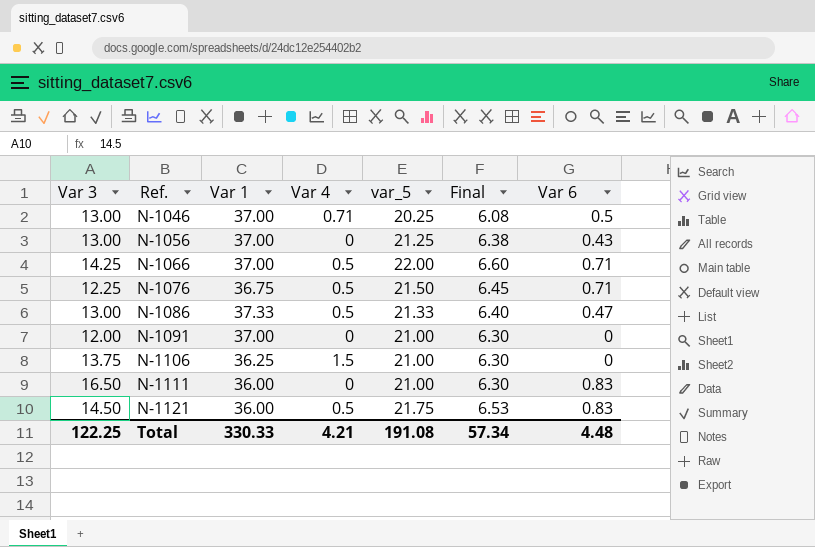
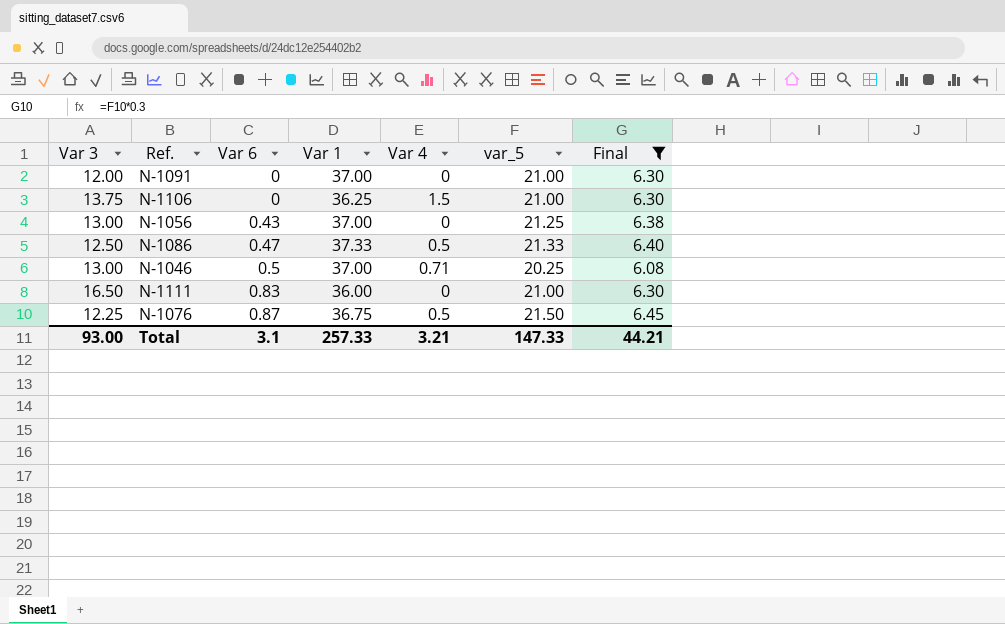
filter: none -> Final <= 6.45
row order: Ref. ascending -> Var 6 ascending
column Var 6 | position: 7 -> 3
N-1086 | Var 3: 13.00 -> 12.50
N-1076 | Var 6: 0.71 -> 0.87
Total | Var 3: 122.25 -> 93.00
Total | Var 6: 4.48 -> 3.1
Total | Var 1: 330.33 -> 257.33
Total | Var 4: 4.21 -> 3.21
Total | var_5: 191.08 -> 147.33
Total | Final: 57.34 -> 44.21

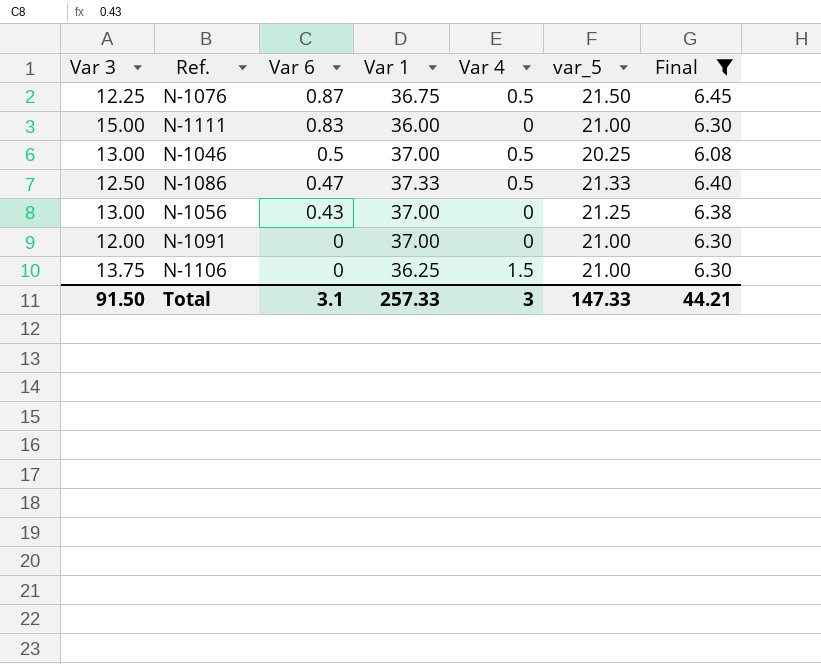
row order: Var 6 ascending -> Var 6 descending
N-1111 | Var 3: 16.50 -> 15.00
N-1046 | Var 4: 0.71 -> 0.5
Total | Var 3: 93.00 -> 91.50
Total | Var 4: 3.21 -> 3

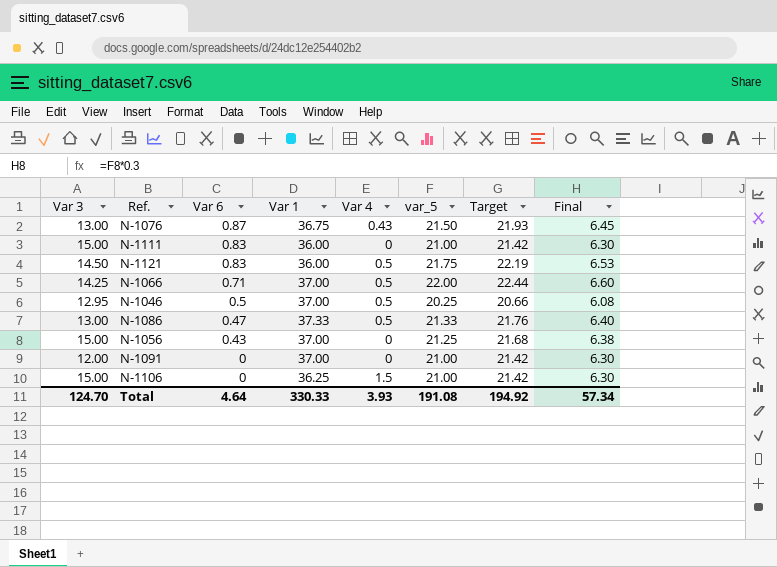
filter: Final <= 6.45 -> none
column Target | formula: none -> [var_5] * 1.02
N-1076 | Var 3: 12.25 -> 13.00
N-1076 | Var 4: 0.5 -> 0.43
N-1046 | Var 3: 13.00 -> 12.95
N-1086 | Var 3: 12.50 -> 13.00
N-1056 | Var 3: 13.00 -> 15.00
N-1106 | Var 3: 13.75 -> 15.00
Total | Var 3: 91.50 -> 124.70
Total | Var 6: 3.1 -> 4.64
Total | Var 1: 257.33 -> 330.33
Total | Var 4: 3 -> 3.93
Total | var_5: 147.33 -> 191.08
Total | Final: 44.21 -> 57.34

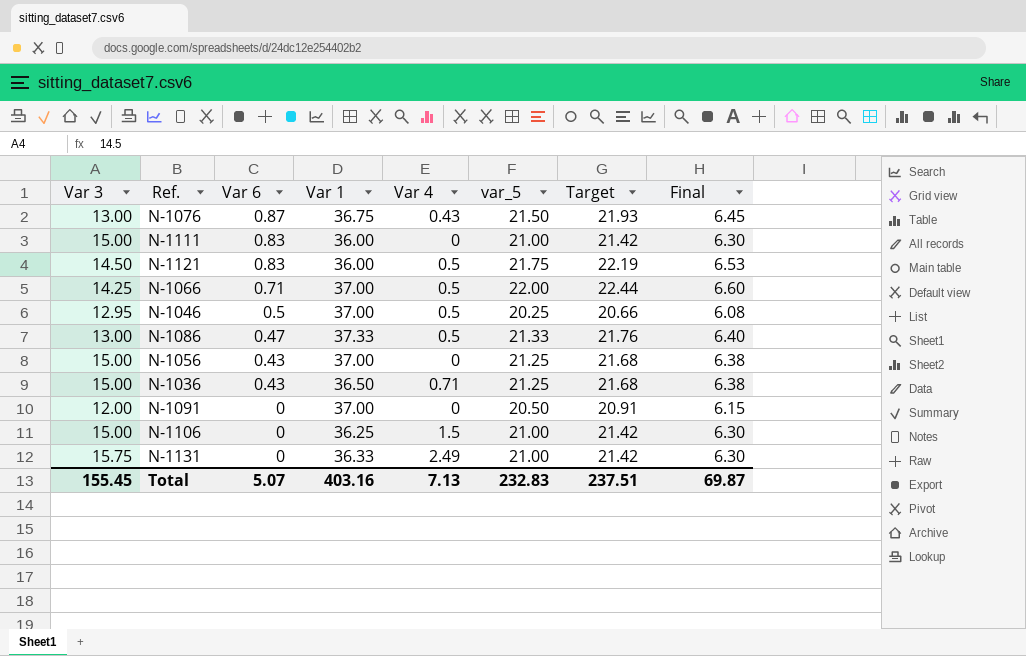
row N-1036: none -> 15.00 | 0.43 | 36.50 | 0.71 | 21.25 | 21.68 | 6.38
N-1091 | var_5: 21.00 -> 20.50
N-1091 | Target: 21.42 -> 20.91
N-1091 | Final: 6.30 -> 6.15
row N-1131: none -> 15.75 | 0 | 36.33 | 2.49 | 21.00 | 21.42 | 6.30
Total | Var 3: 124.70 -> 155.45
Total | Var 6: 4.64 -> 5.07
Total | Var 1: 330.33 -> 403.16
Total | Var 4: 3.93 -> 7.13
Total | var_5: 191.08 -> 232.83
Total | Target: 194.92 -> 237.51
Total | Final: 57.34 -> 69.87

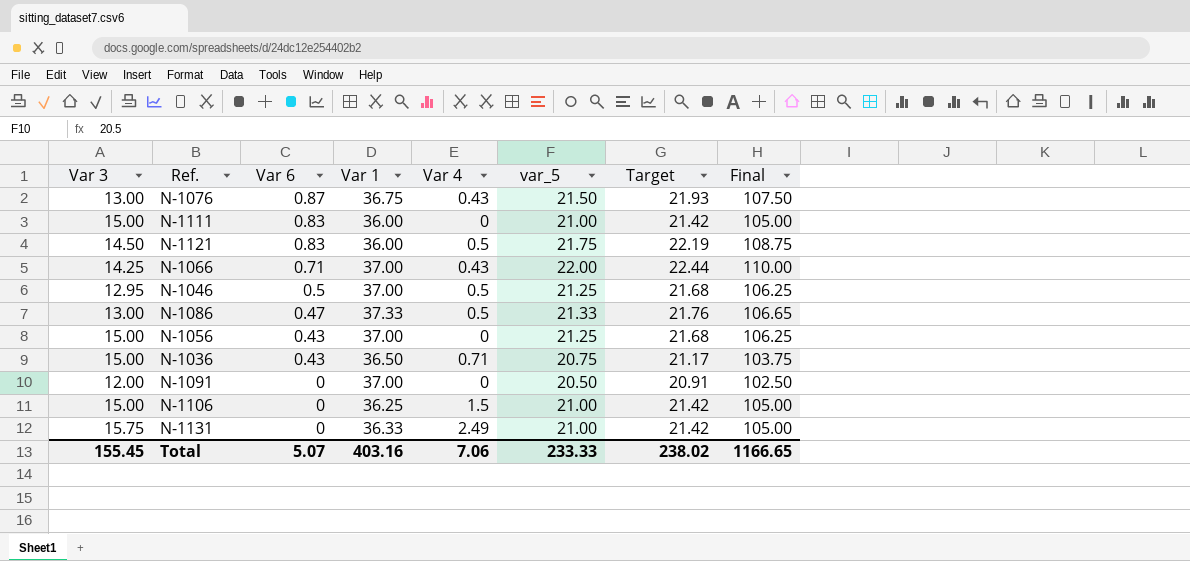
column Final | formula: [var_5] * 0.3 -> [var_5] * 5
N-1066 | Var 4: 0.5 -> 0.43
N-1046 | var_5: 20.25 -> 21.25
N-1046 | Target: 20.66 -> 21.68
N-1036 | var_5: 21.25 -> 20.75
N-1036 | Target: 21.68 -> 21.17
Total | Var 4: 7.13 -> 7.06
Total | var_5: 232.83 -> 233.33
Total | Target: 237.51 -> 238.02
Total | Final: 69.87 -> 1166.65

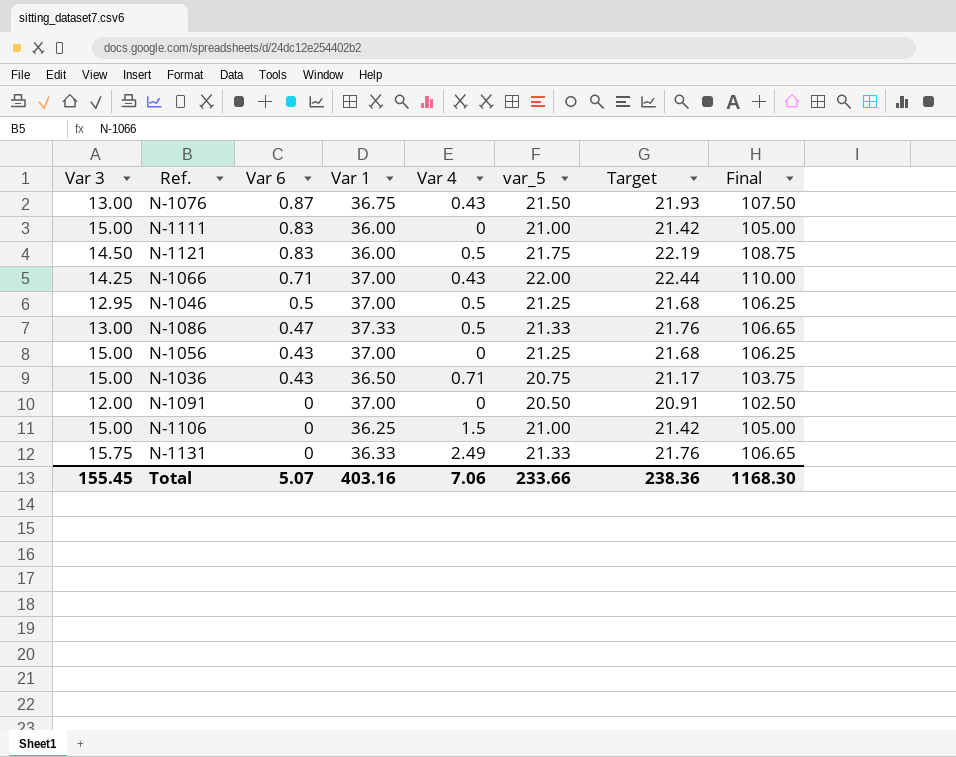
N-1131 | var_5: 21.00 -> 21.33
N-1131 | Target: 21.42 -> 21.76
N-1131 | Final: 105.00 -> 106.65
Total | var_5: 233.33 -> 233.66
Total | Target: 238.02 -> 238.36
Total | Final: 1166.65 -> 1168.30

